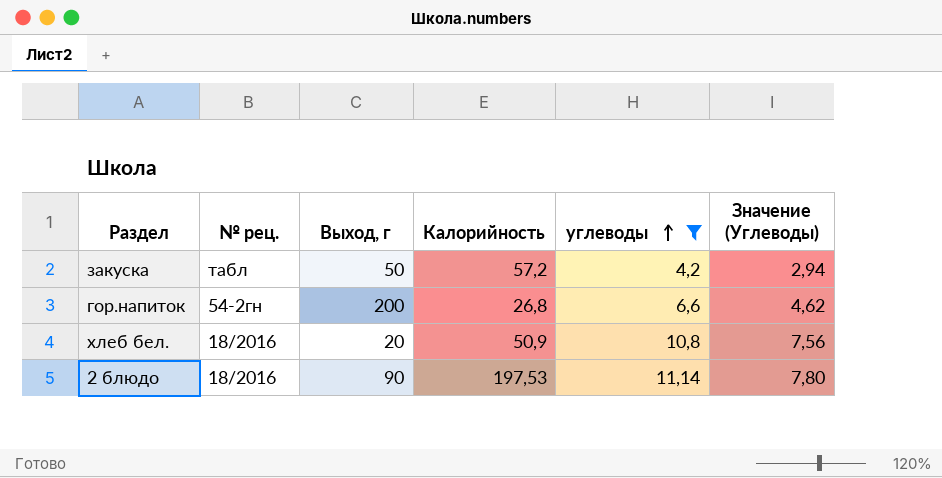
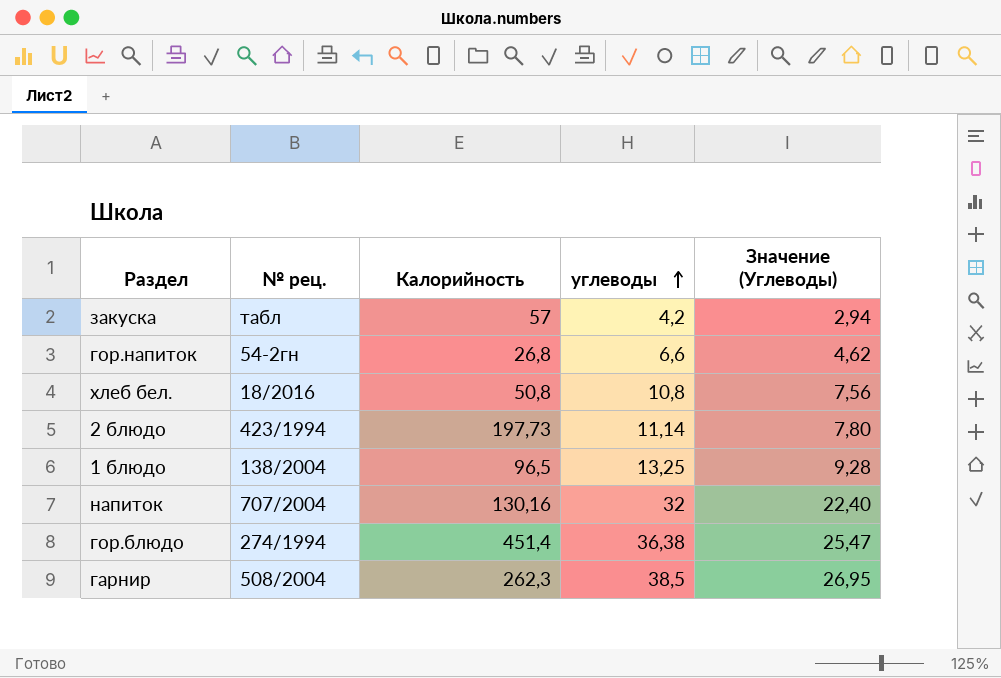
filter: углеводы <= 11,14 -> none
column Выход, г | position: 3 -> none
закуска | Калорийность: 57,2 -> 57
хлеб бел. | Калорийность: 50,9 -> 50,8
2 блюдо | № рец.: 18/2016 -> 423/1994
2 блюдо | Калорийность: 197,53 -> 197,73

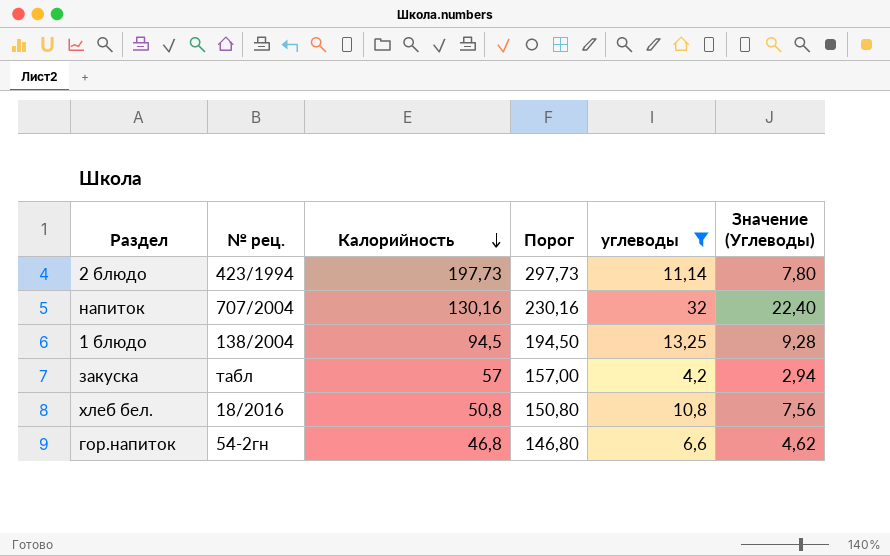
filter: none -> углеводы <= 32
row order: углеводы ascending -> Калорийность descending
column Порог | formula: none -> [Калорийность] + 100
1 блюдо | Калорийность: 96,5 -> 94,5
гор.напиток | Калорийность: 26,8 -> 46,8

